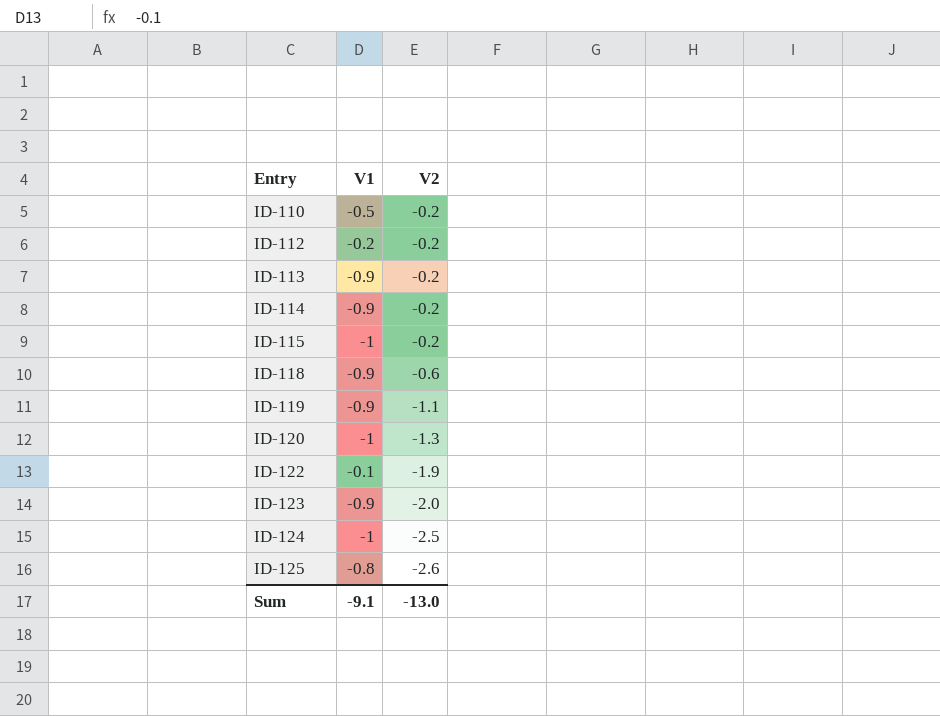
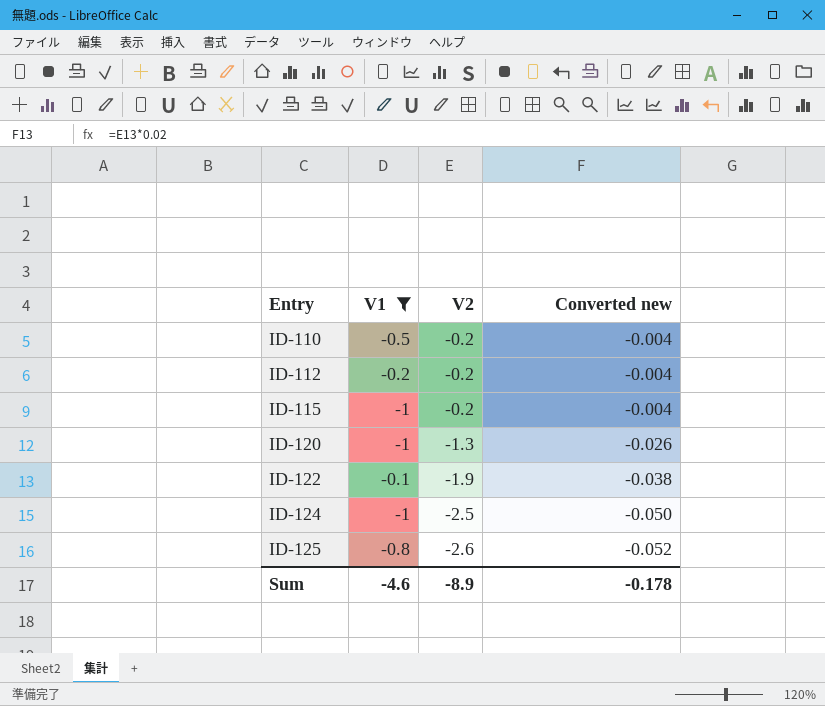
filter: none -> V1 != -0.9
column Converted new | formula: none -> [V2] * 0.02
Sum | V1: -9.1 -> -4.6
Sum | V2: -13.0 -> -8.9

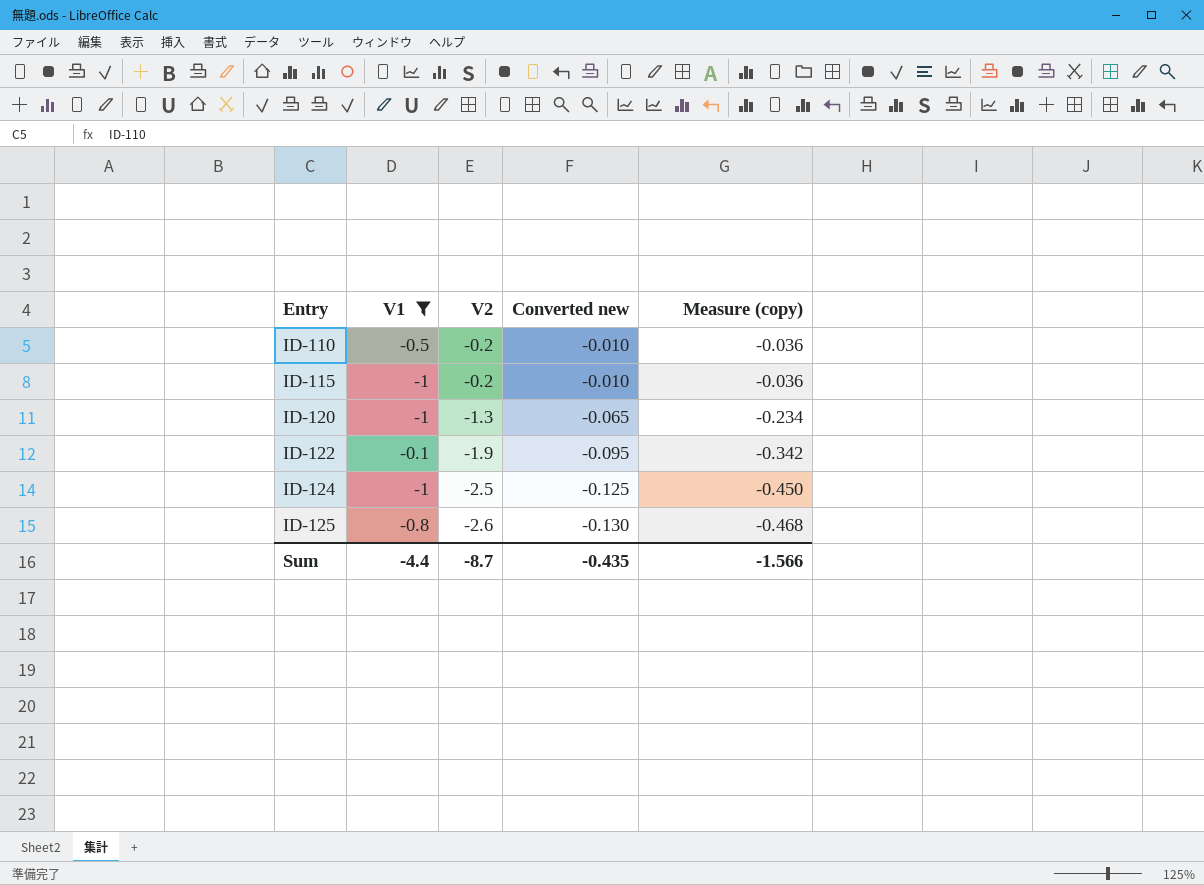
column Converted new | formula: [V2] * 0.02 -> [V2] * 0.05
column Measure (copy) | formula: none -> [V2] * 0.18
row ID-112: -0.2 | -0.2 | -0.004 -> none
Sum | V1: -4.6 -> -4.4
Sum | V2: -8.9 -> -8.7
Sum | Converted new: -0.178 -> -0.435

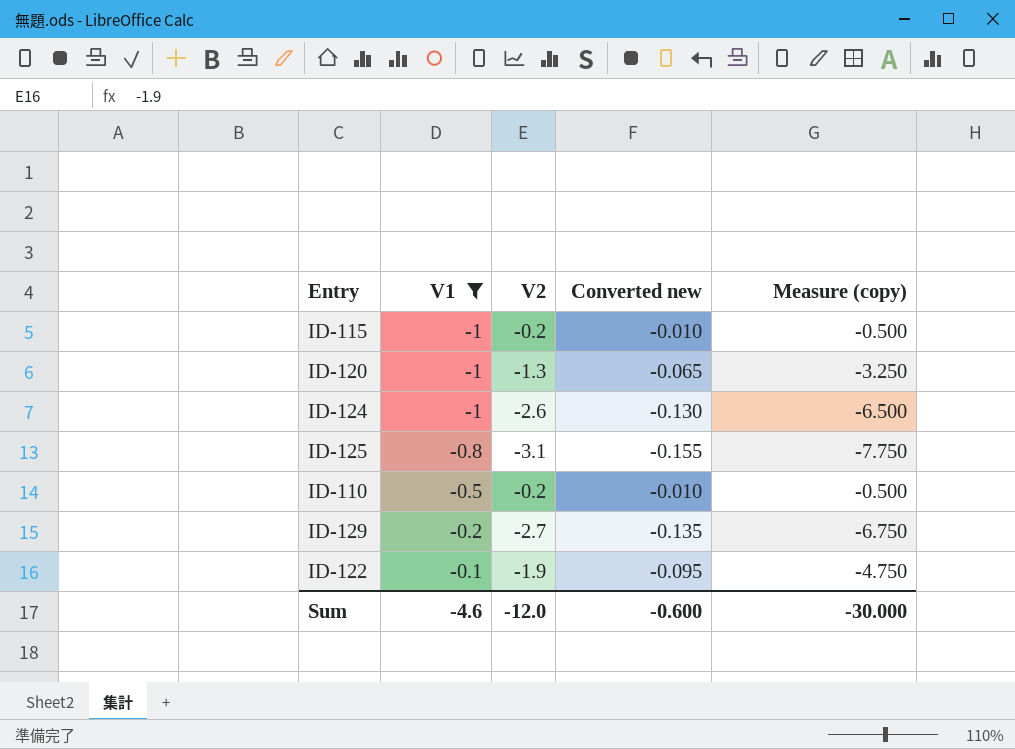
row order: Entry ascending -> V1 ascending
column Measure (copy) | formula: [V2] * 0.18 -> [V2] * 2.5
ID-124 | V2: -2.5 -> -2.6
ID-124 | Converted new: -0.125 -> -0.130
ID-125 | V2: -2.6 -> -3.1
ID-125 | Converted new: -0.130 -> -0.155
row ID-129: none -> -0.2 | -2.7 | -0.135 | -6.750
Sum | V1: -4.4 -> -4.6
Sum | V2: -8.7 -> -12.0
Sum | Converted new: -0.435 -> -0.600
Sum | Measure (copy): -1.566 -> -30.000

